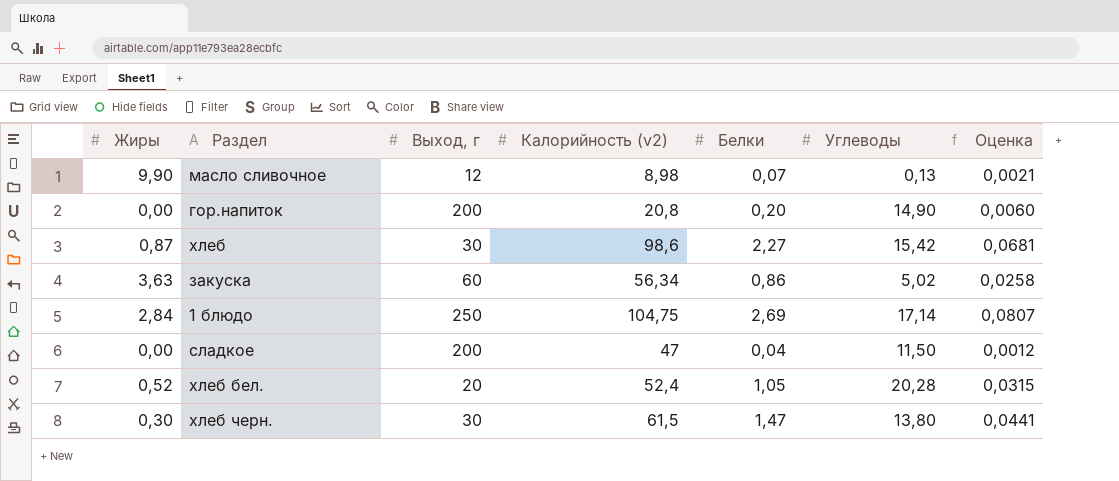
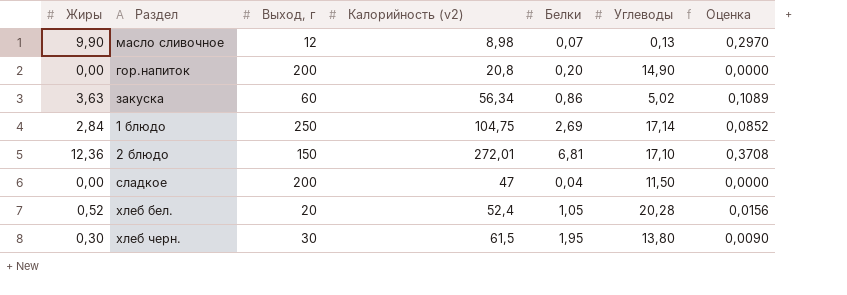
column Оценка | formula: [Белки] * 0,03 -> [Жиры] * 0,03
row хлеб: 0,87 | 30 | 98,6 | 2,27 | 15,42 | 0,0681 -> none
row 2 блюдо: none -> 12,36 | 150 | 272,01 | 6,81 | 17,10 | 0,3708
хлеб черн. | Белки: 1,47 -> 1,95

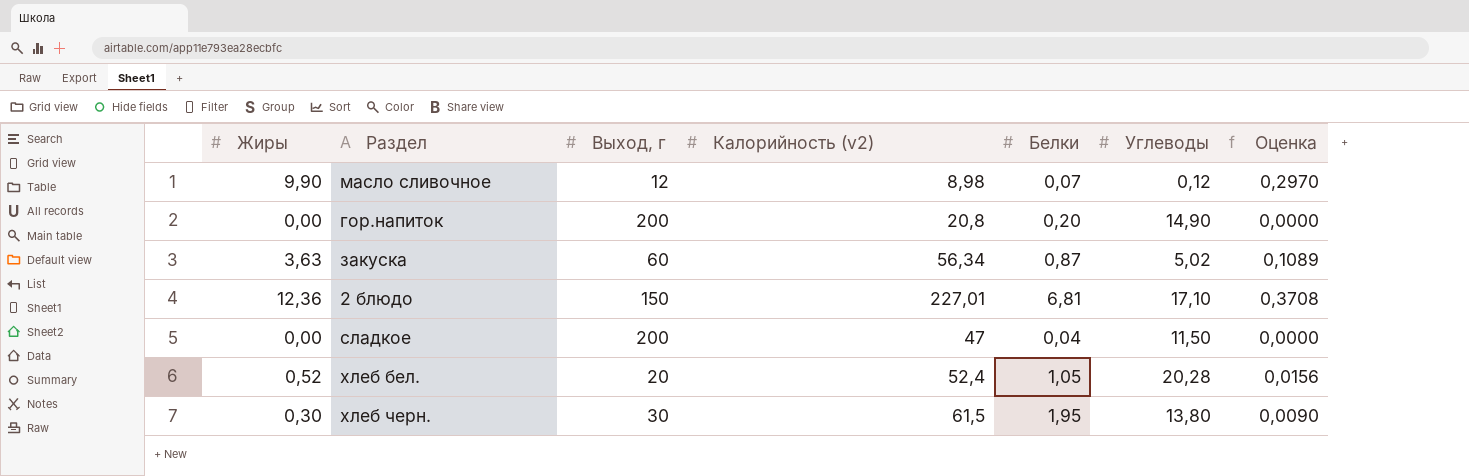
row 1 блюдо: 2,84 | 250 | 104,75 | 2,69 | 17,14 | 0,0852 -> none
масло сливочное | Углеводы: 0,13 -> 0,12
закуска | Белки: 0,86 -> 0,87
2 блюдо | Калорийность (v2): 272,01 -> 227,01

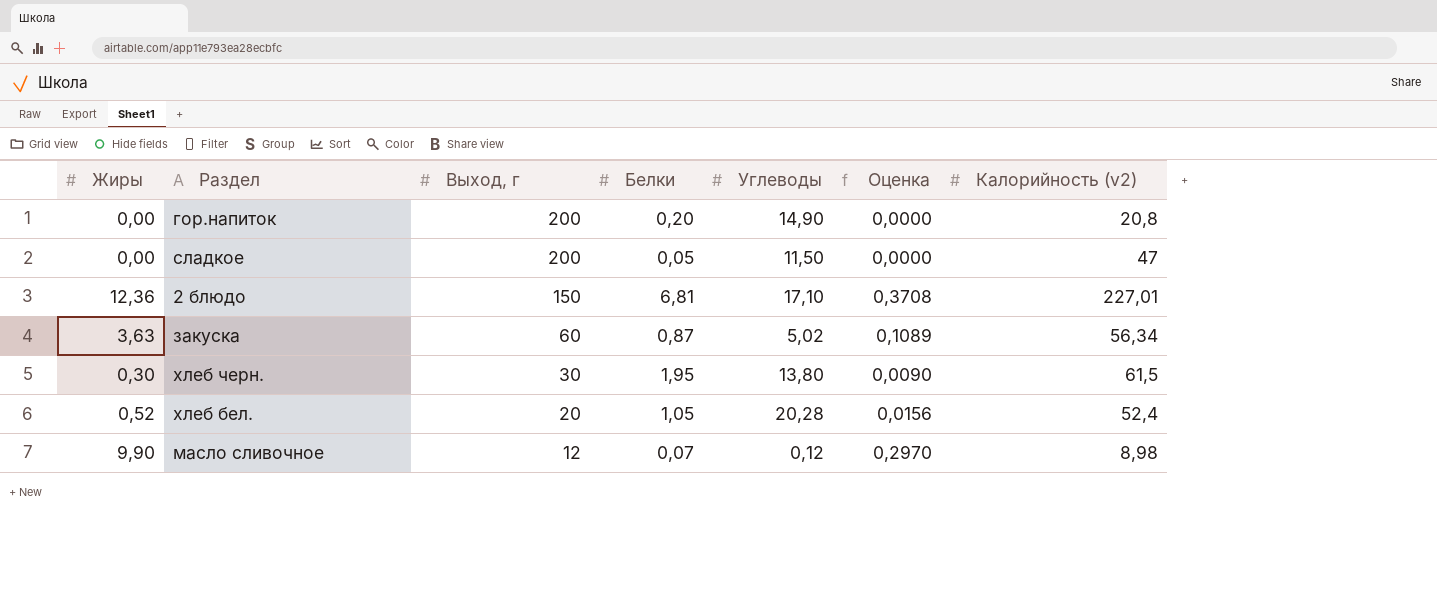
row order: none -> Выход, г descending
column Калорийность (v2) | position: 4 -> 7
сладкое | Белки: 0,04 -> 0,05

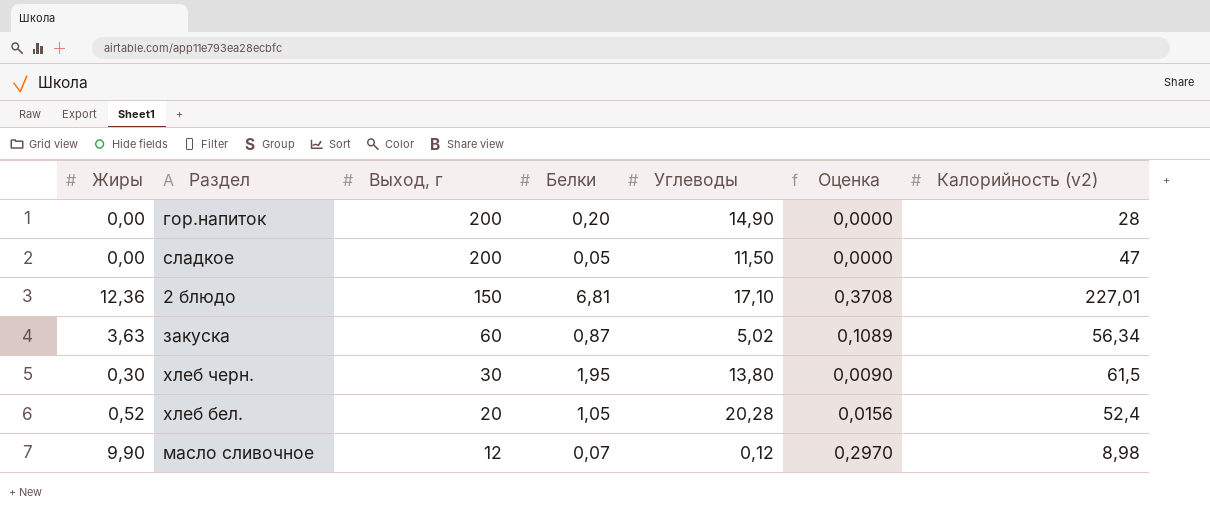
гор.напиток | Калорийность (v2): 20,8 -> 28

